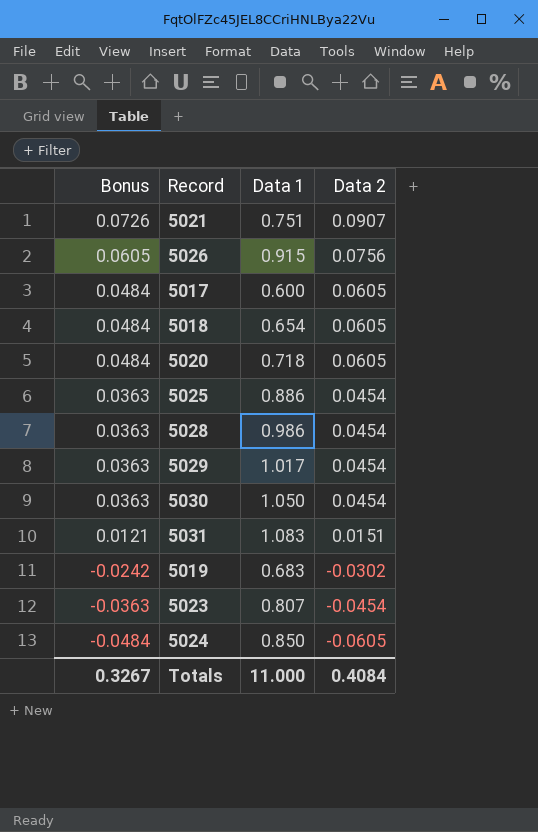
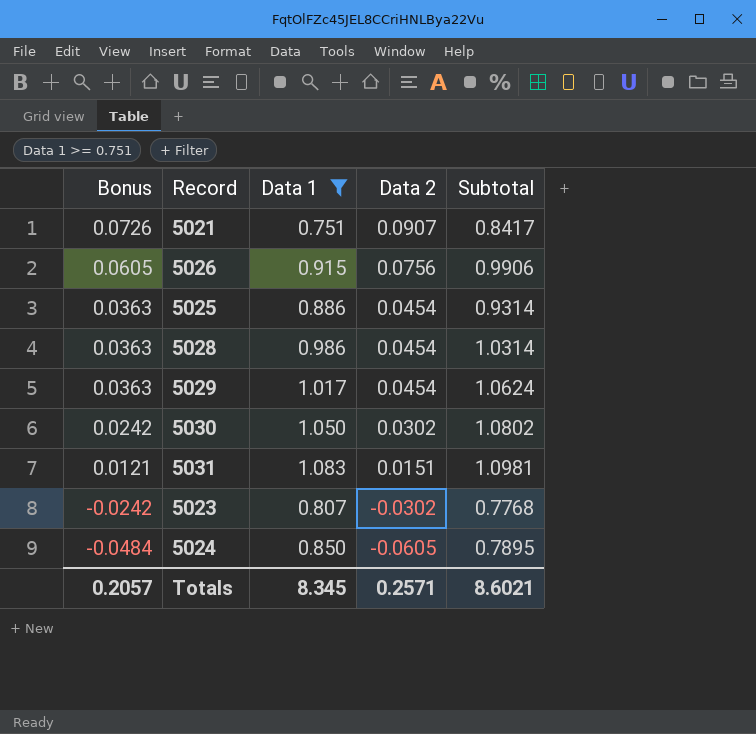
filter: none -> Data 1 >= 0.751
column Subtotal | formula: none -> [Data 1] + [Data 2]
5030 | Bonus: 0.0363 -> 0.0242
5030 | Data 2: 0.0454 -> 0.0302
5023 | Bonus: -0.0363 -> -0.0242
5023 | Data 2: -0.0454 -> -0.0302
Totals | Bonus: 0.3267 -> 0.2057
Totals | Data 1: 11.000 -> 8.345
Totals | Data 2: 0.4084 -> 0.2571

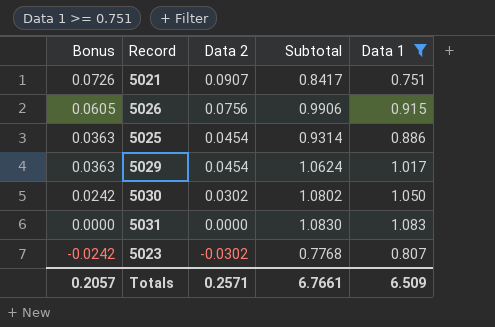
column Data 1 | position: 3 -> 5
row 5028: 0.0363 | 0.986 | 0.0454 | 1.0314 -> none
row 5024: -0.0484 | 0.850 | -0.0605 | 0.7895 -> none
5031 | Bonus: 0.0121 -> 0.0000
5031 | Data 2: 0.0151 -> 0.0000
5031 | Subtotal: 1.0981 -> 1.0830
Totals | Subtotal: 8.6021 -> 6.7661
Totals | Data 1: 8.345 -> 6.509

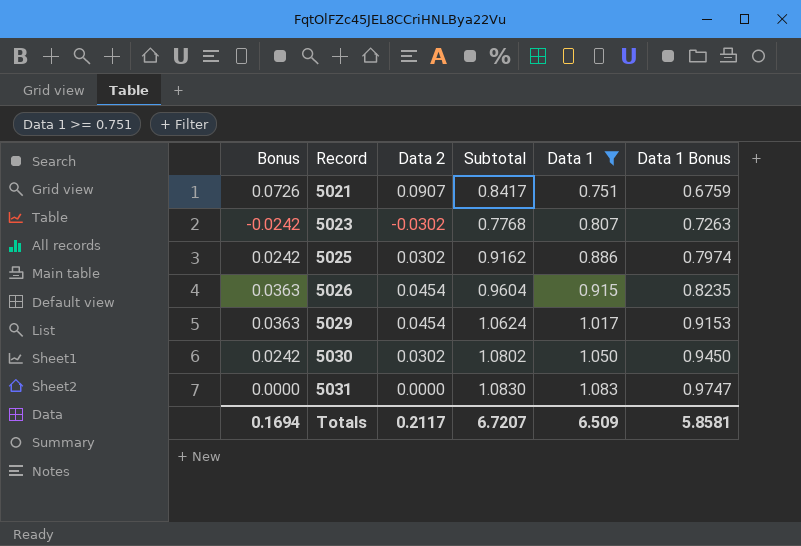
row order: Bonus descending -> Record ascending
column Data 1 Bonus | formula: none -> [Data 1] * 0.9
5025 | Bonus: 0.0363 -> 0.0242
5025 | Data 2: 0.0454 -> 0.0302
5025 | Subtotal: 0.9314 -> 0.9162
5026 | Bonus: 0.0605 -> 0.0363
5026 | Data 2: 0.0756 -> 0.0454
5026 | Subtotal: 0.9906 -> 0.9604
Totals | Bonus: 0.2057 -> 0.1694
Totals | Data 2: 0.2571 -> 0.2117
Totals | Subtotal: 6.7661 -> 6.7207

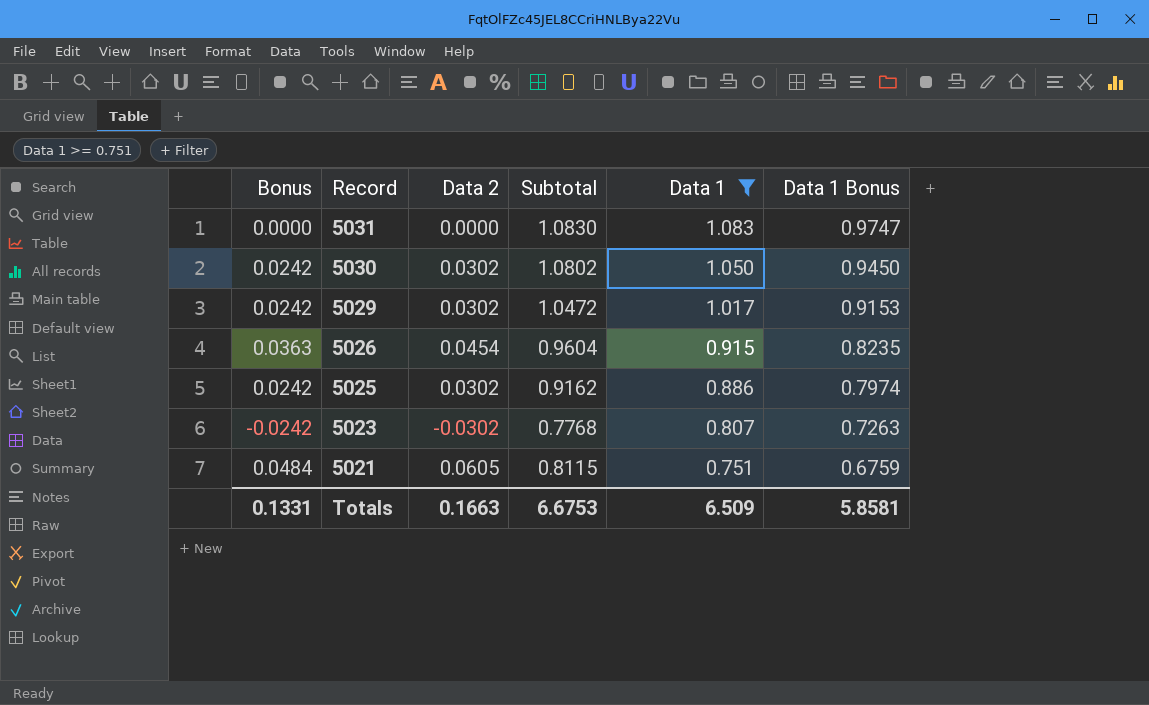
row order: Record ascending -> Record descending
5029 | Bonus: 0.0363 -> 0.0242
5029 | Data 2: 0.0454 -> 0.0302
5029 | Subtotal: 1.0624 -> 1.0472
5021 | Bonus: 0.0726 -> 0.0484
5021 | Data 2: 0.0907 -> 0.0605
5021 | Subtotal: 0.8417 -> 0.8115
Totals | Bonus: 0.1694 -> 0.1331
Totals | Data 2: 0.2117 -> 0.1663
Totals | Subtotal: 6.7207 -> 6.6753

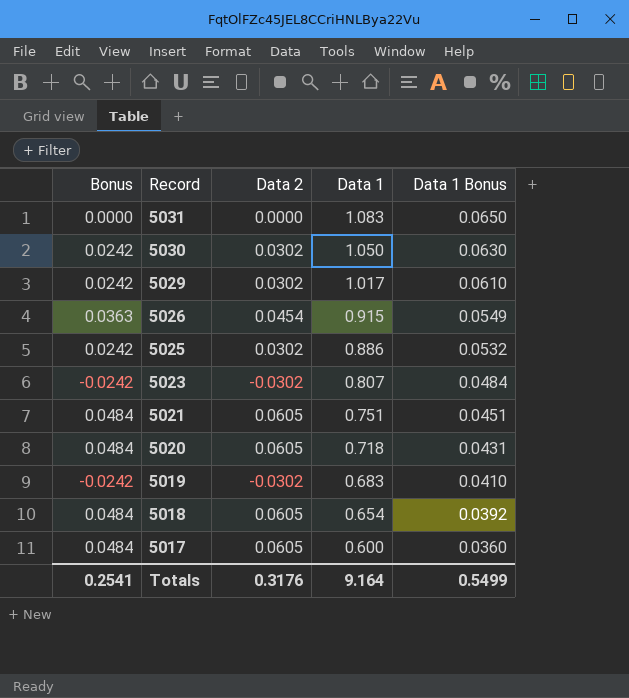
filter: Data 1 >= 0.751 -> none
column Subtotal | formula: [Data 2] + [Data 1] -> none
column Data 1 Bonus | formula: [Data 1] * 0.9 -> [Data 1] * 0.06
Totals | Bonus: 0.1331 -> 0.2541
Totals | Data 2: 0.1663 -> 0.3176
Totals | Data 1: 6.509 -> 9.164
Totals | Data 1 Bonus: 5.8581 -> 0.5499

